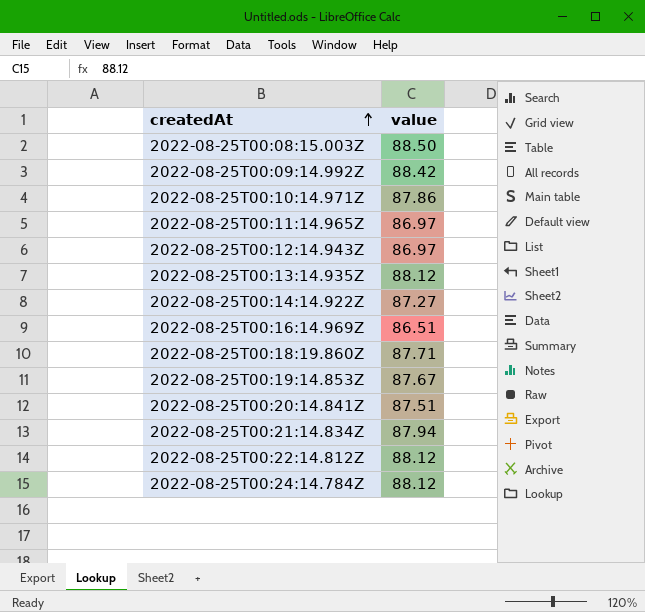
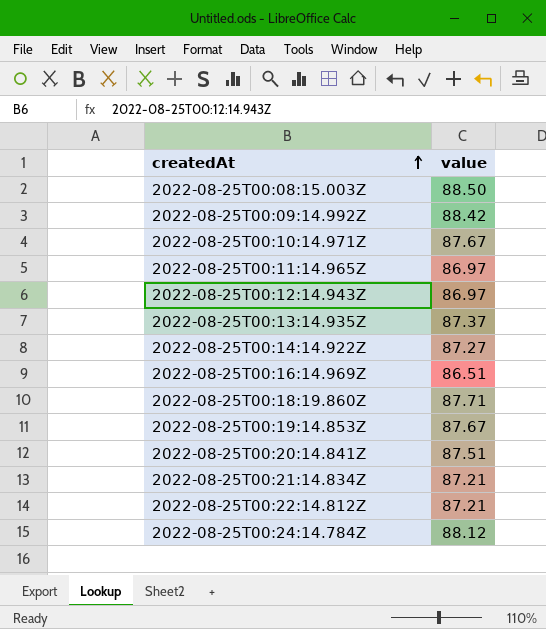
2022-08-25T00:10:14.971Z | value: 87.86 -> 87.67
2022-08-25T00:13:14.935Z | value: 88.12 -> 87.37
2022-08-25T00:21:14.834Z | value: 87.94 -> 87.21
2022-08-25T00:22:14.812Z | value: 88.12 -> 87.21

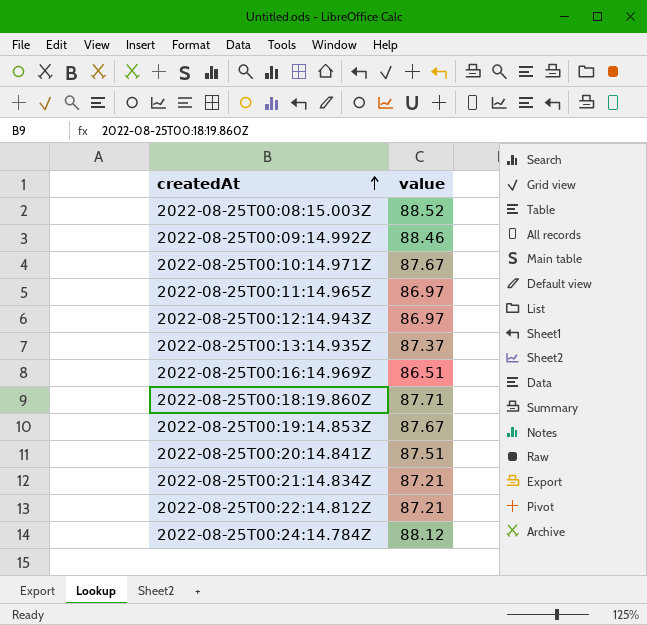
row 2022-08-25T00:14:14.922Z: 87.27 -> none
2022-08-25T00:08:15.003Z | value: 88.50 -> 88.52
2022-08-25T00:09:14.992Z | value: 88.42 -> 88.46

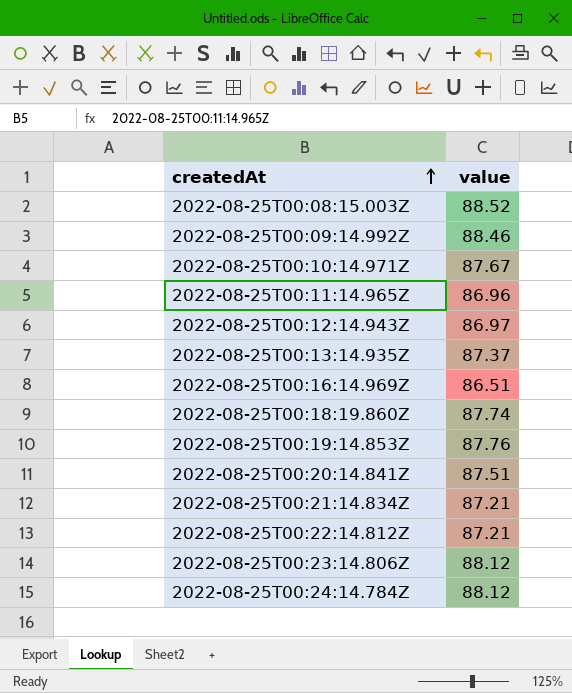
2022-08-25T00:11:14.965Z | value: 86.97 -> 86.96
2022-08-25T00:18:19.860Z | value: 87.71 -> 87.74
2022-08-25T00:19:14.853Z | value: 87.67 -> 87.76
row 2022-08-25T00:23:14.806Z: none -> 88.12

